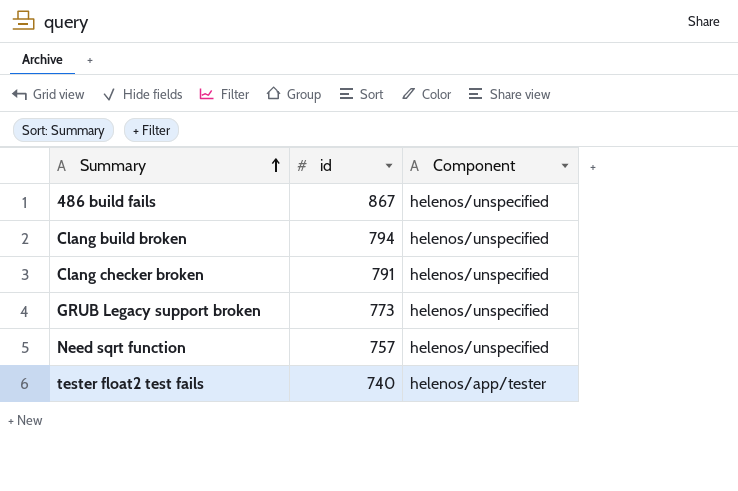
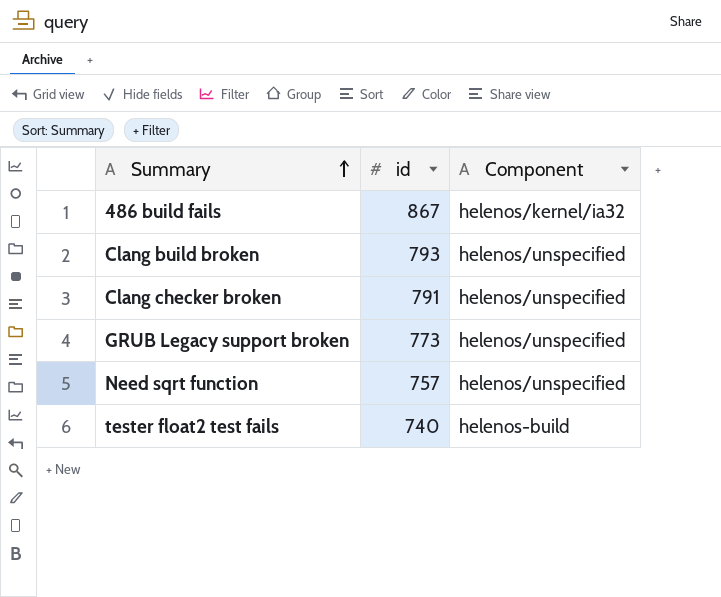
486 build fails | Component: helenos/unspecified -> helenos/kernel/ia32
Clang build broken | id: 794 -> 793
tester float2 test fails | Component: helenos/app/tester -> helenos-build

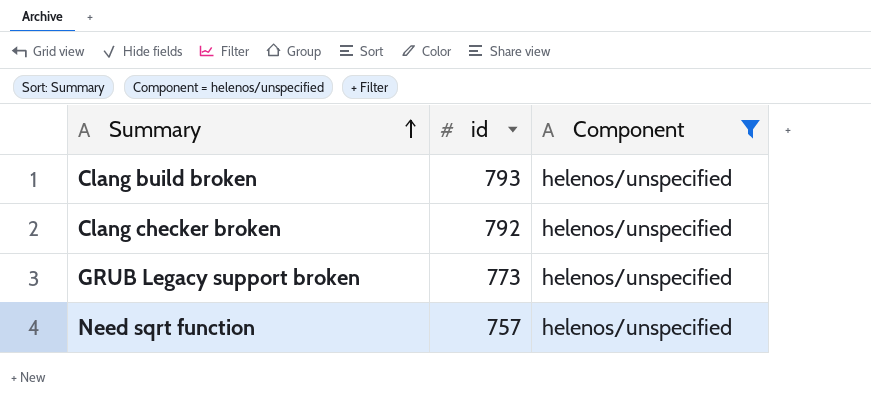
filter: none -> Component = helenos/unspecified
Clang checker broken | id: 791 -> 792

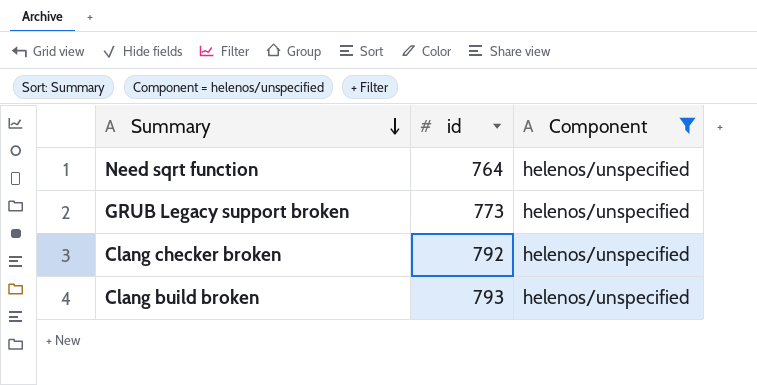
row order: Summary ascending -> Summary descending
Need sqrt function | id: 757 -> 764

